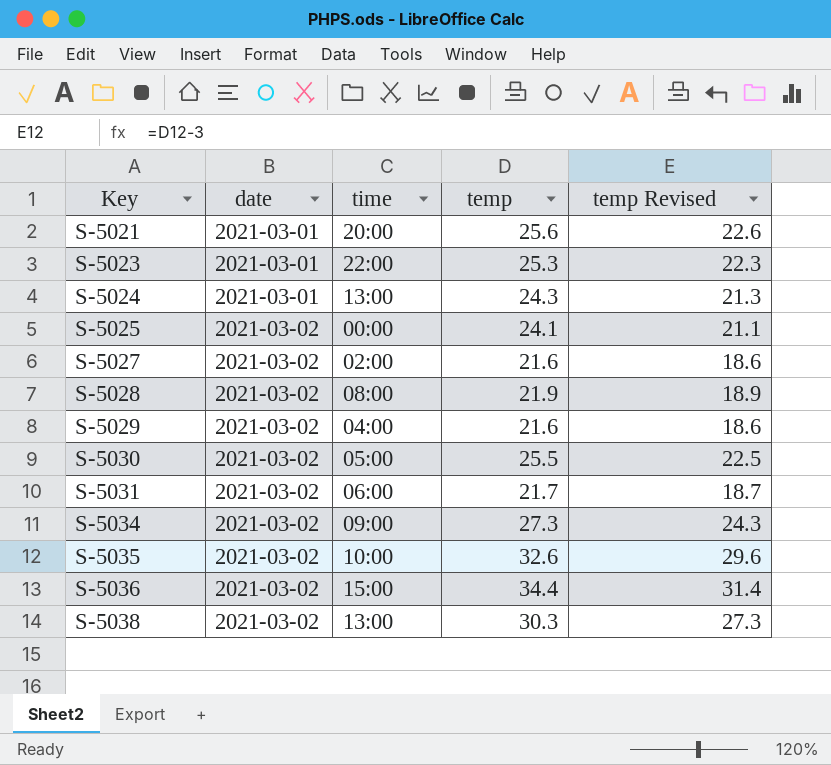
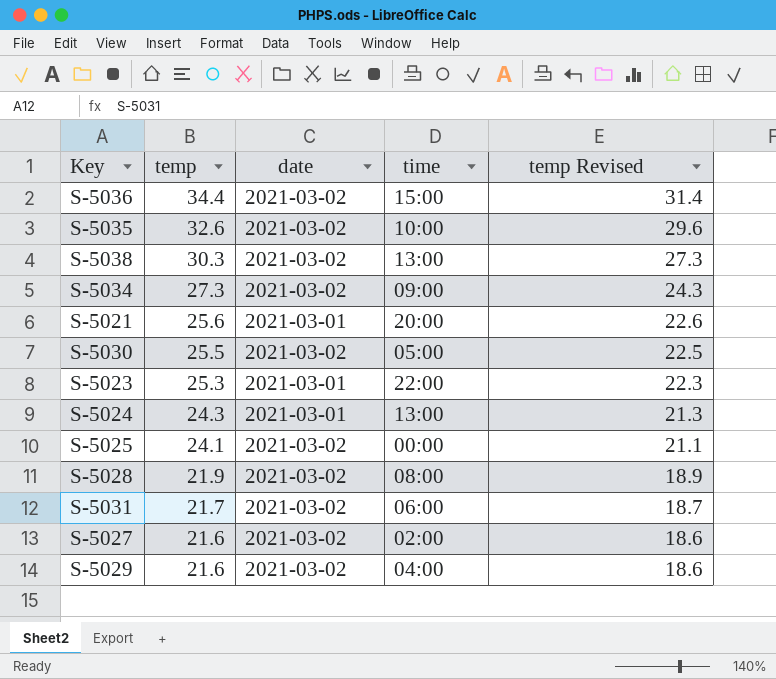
row order: Key ascending -> temp descending
column temp | position: 4 -> 2

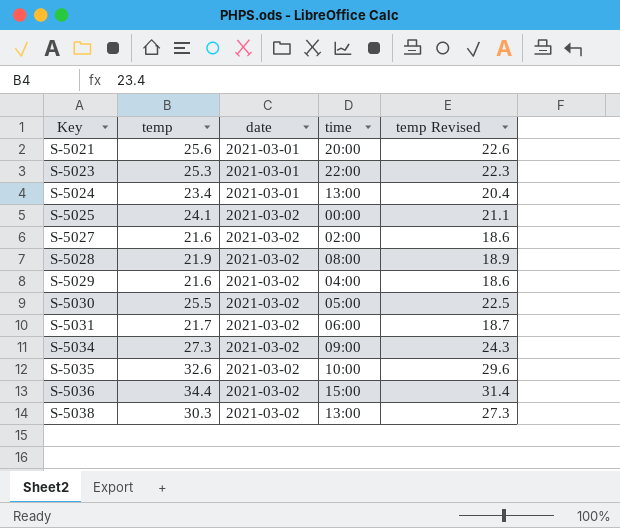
row order: temp descending -> Key ascending
S-5024 | temp: 24.3 -> 23.4
S-5024 | temp Revised: 21.3 -> 20.4

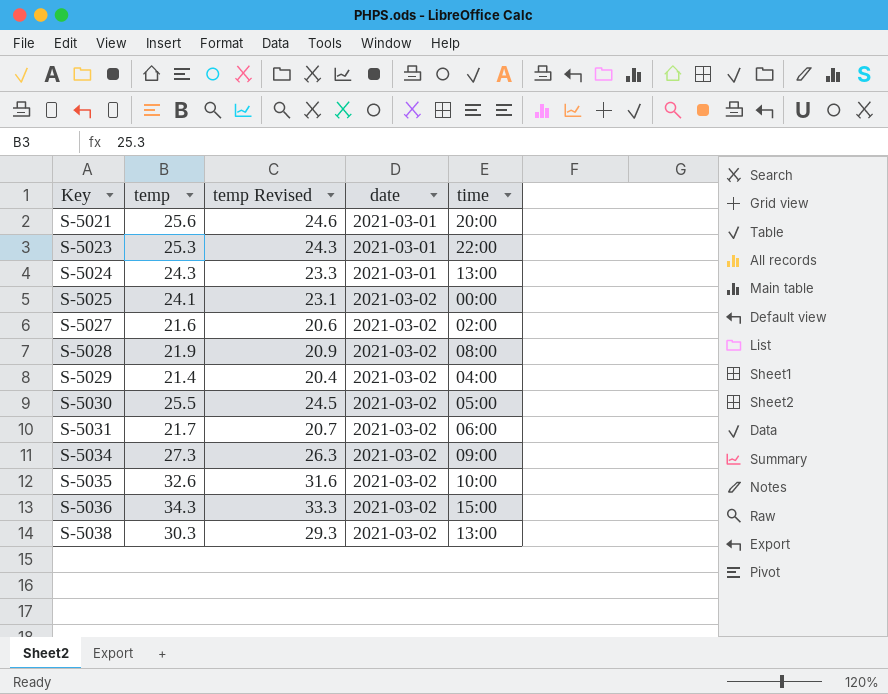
column temp Revised | formula: [temp] - 3 -> [temp] - 1
column temp Revised | position: 5 -> 3
S-5024 | temp: 23.4 -> 24.3
S-5029 | temp: 21.6 -> 21.4
S-5036 | temp: 34.4 -> 34.3

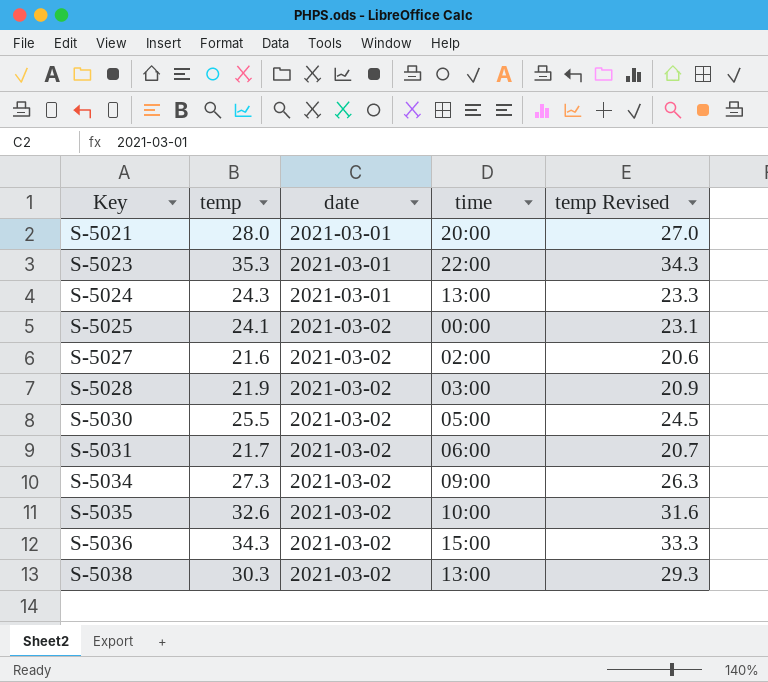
column temp Revised | position: 3 -> 5
row S-5029: 21.4 | 20.4 | 2021-03-02 | 04:00 -> none
S-5021 | temp: 25.6 -> 28.0
S-5021 | temp Revised: 24.6 -> 27.0
S-5023 | temp: 25.3 -> 35.3
S-5023 | temp Revised: 24.3 -> 34.3
S-5028 | time: 08:00 -> 03:00

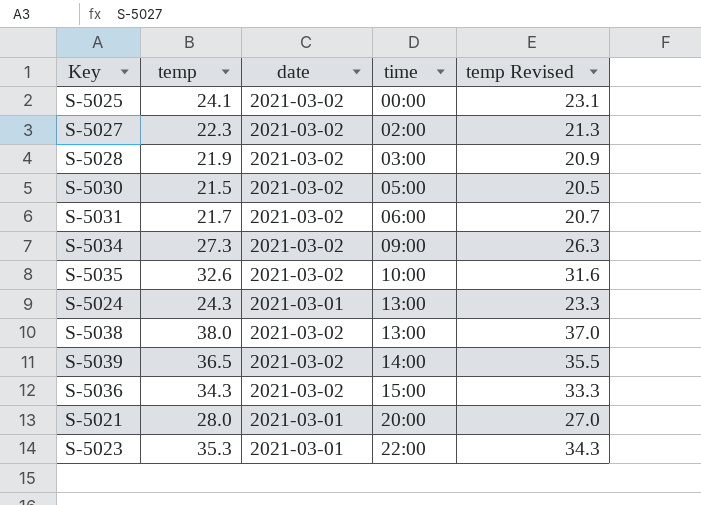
row order: Key ascending -> time ascending
S-5027 | temp: 21.6 -> 22.3
S-5027 | temp Revised: 20.6 -> 21.3
S-5030 | temp: 25.5 -> 21.5
S-5030 | temp Revised: 24.5 -> 20.5
S-5038 | temp: 30.3 -> 38.0
S-5038 | temp Revised: 29.3 -> 37.0
row S-5039: none -> 36.5 | 2021-03-02 | 14:00 | 35.5

